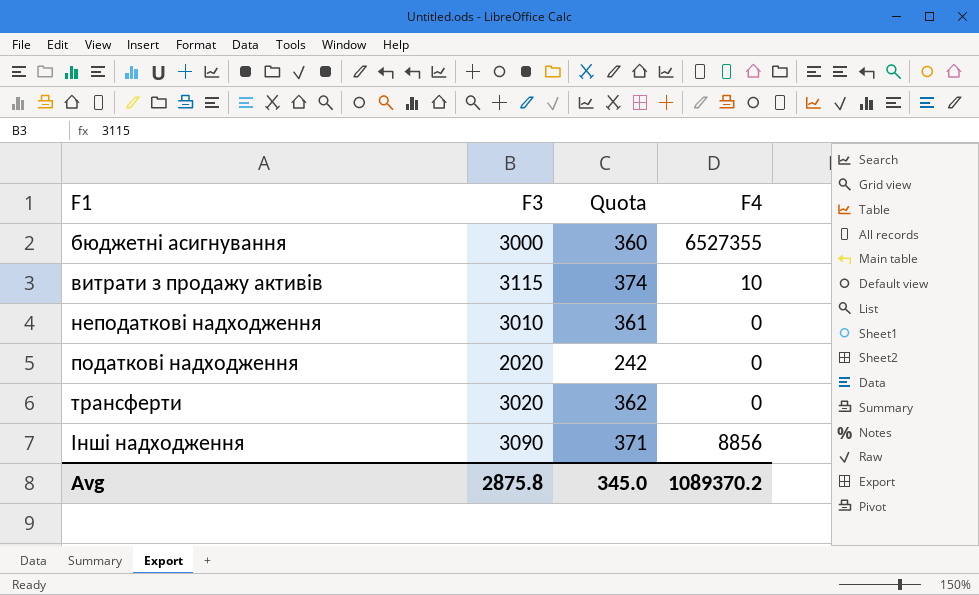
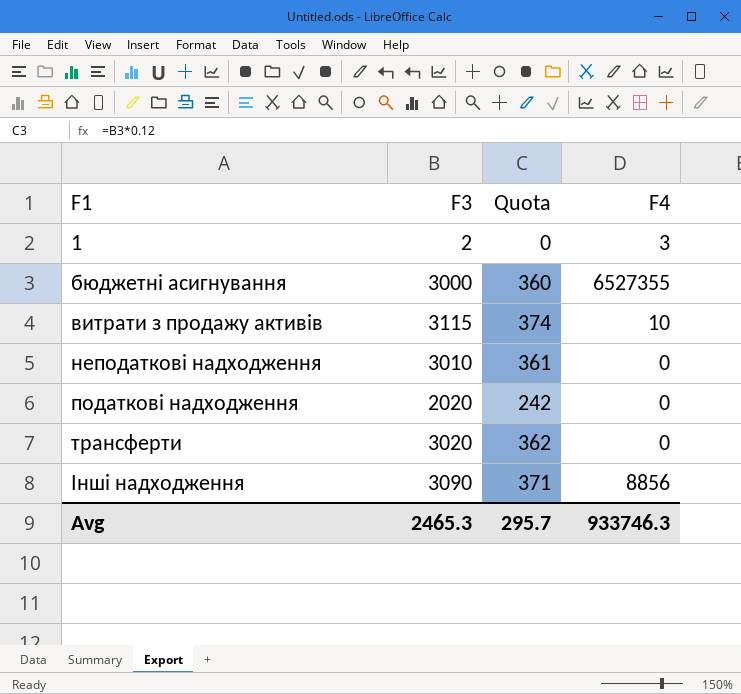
row 1: none -> 2 | 0 | 3
Avg | F3: 2875.8 -> 2465.3
Avg | Quota: 345.0 -> 295.7
Avg | F4: 1089370.2 -> 933746.3

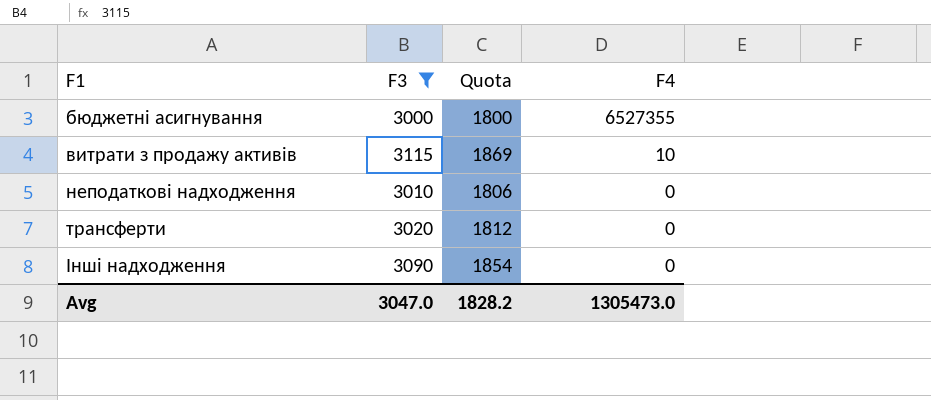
filter: none -> F3 >= 3000
column Quota | formula: [F3] * 0.12 -> [F3] * 0.6
Інші надходження | F4: 8856 -> 0
Avg | F3: 2465.3 -> 3047.0
Avg | Quota: 295.7 -> 1828.2
Avg | F4: 933746.3 -> 1305473.0

